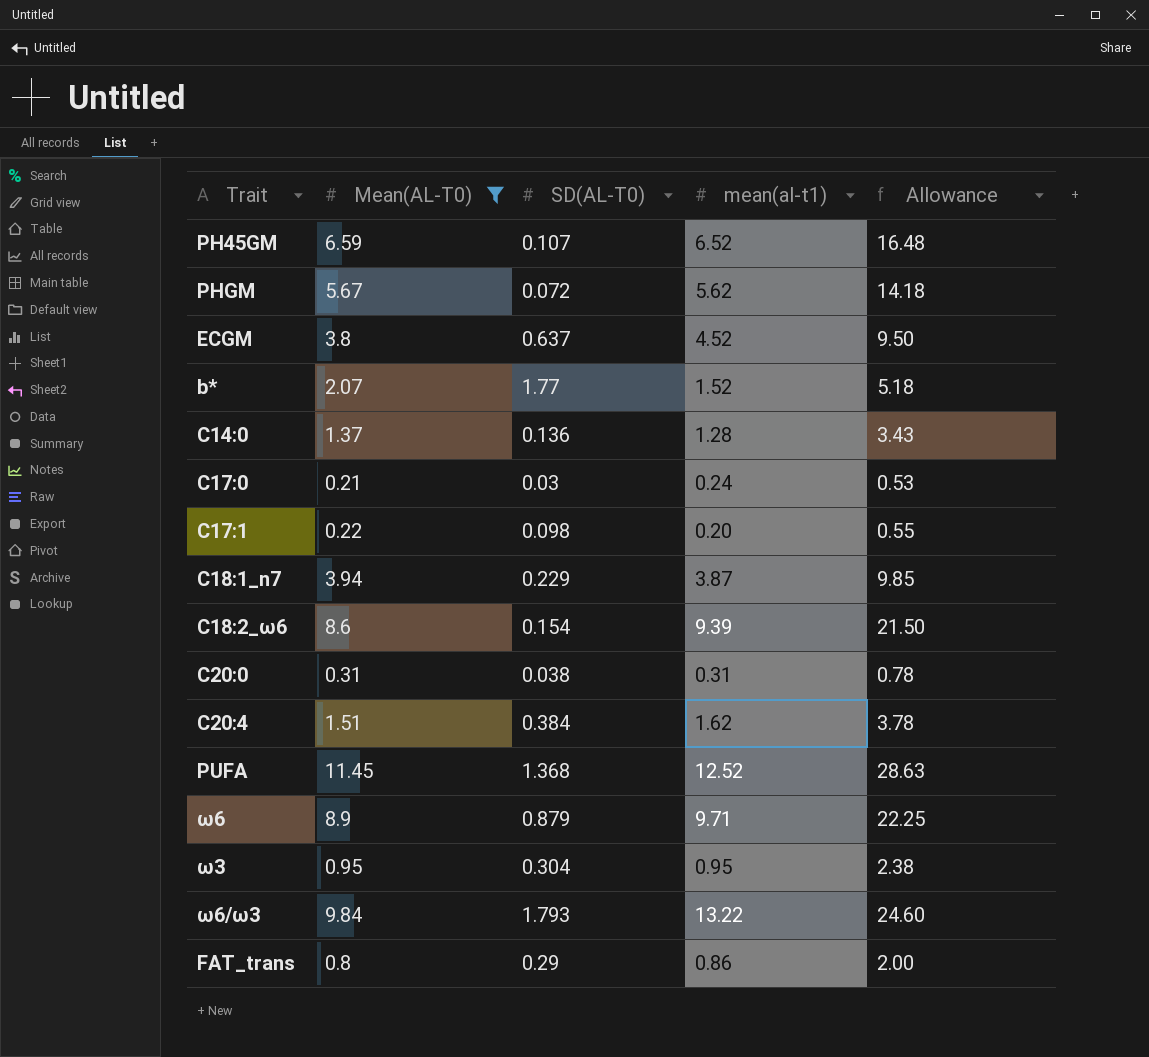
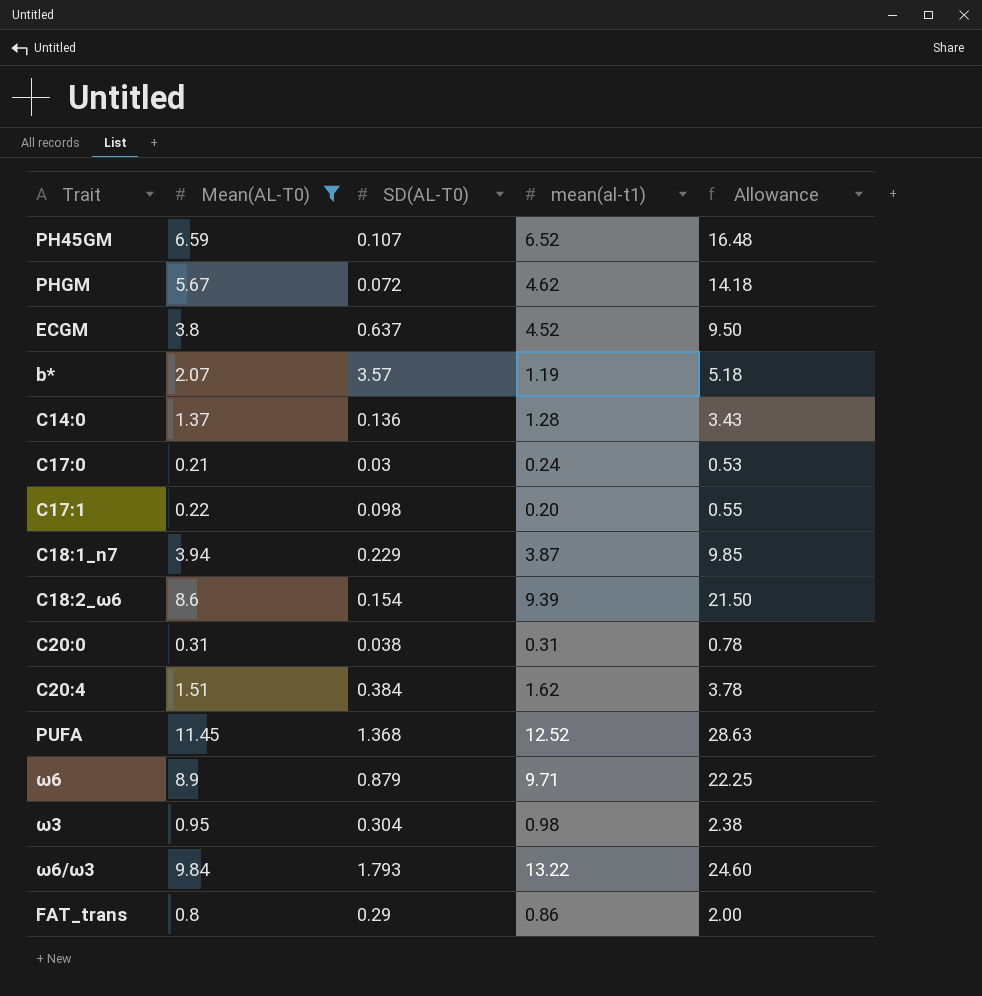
PHGM | mean(al-t1): 5.62 -> 4.62
b* | SD(AL-T0): 1.77 -> 3.57
b* | mean(al-t1): 1.52 -> 1.19
ω3 | mean(al-t1): 0.95 -> 0.98

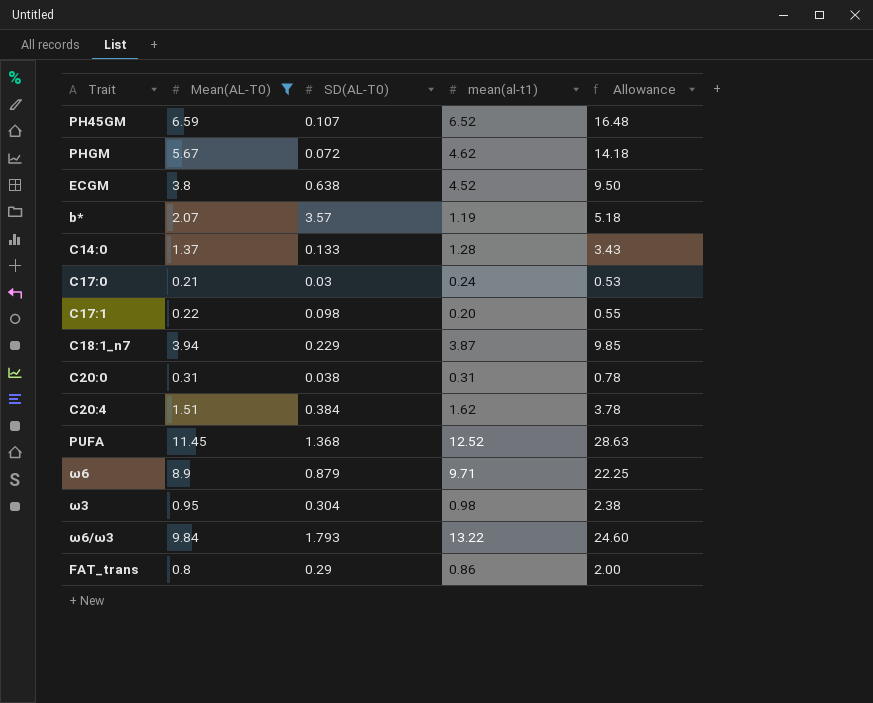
row C18:2_ω6: 8.6 | 0.154 | 9.39 | 21.50 -> none
ECGM | SD(AL-T0): 0.637 -> 0.638
C14:0 | SD(AL-T0): 0.136 -> 0.133

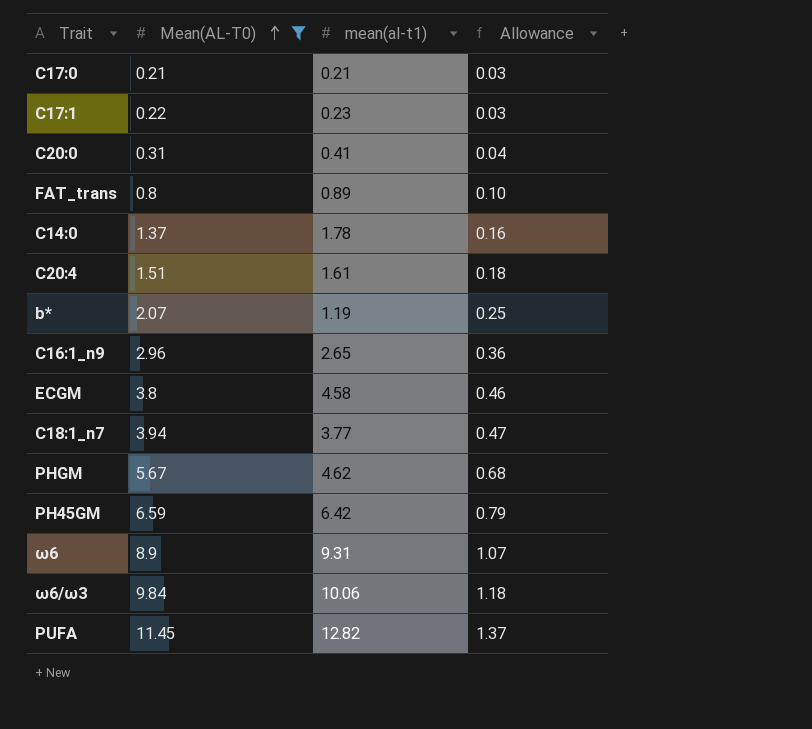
row order: none -> Mean(AL-T0) ascending
column SD(AL-T0) | position: 3 -> none
column Allowance | formula: [Mean(AL-T0)] * 2.5 -> [Mean(AL-T0)] * 0.12
row ω3: 0.95 | 0.304 | 0.98 | 2.38 -> none
C17:0 | mean(al-t1): 0.24 -> 0.21
C17:1 | mean(al-t1): 0.20 -> 0.23
C20:0 | mean(al-t1): 0.31 -> 0.41
FAT_trans | mean(al-t1): 0.86 -> 0.89
C14:0 | mean(al-t1): 1.28 -> 1.78
C20:4 | mean(al-t1): 1.62 -> 1.61
row C16:1_n9: none -> 2.96 | 2.65 | 0.36
ECGM | mean(al-t1): 4.52 -> 4.58
C18:1_n7 | mean(al-t1): 3.87 -> 3.77
PH45GM | mean(al-t1): 6.52 -> 6.42
ω6 | mean(al-t1): 9.71 -> 9.31
ω6/ω3 | mean(al-t1): 13.22 -> 10.06
PUFA | mean(al-t1): 12.52 -> 12.82

